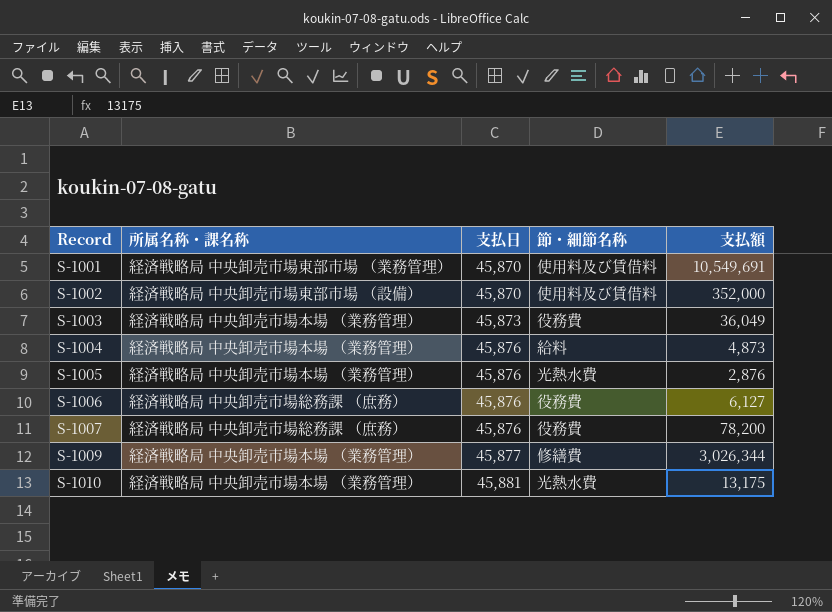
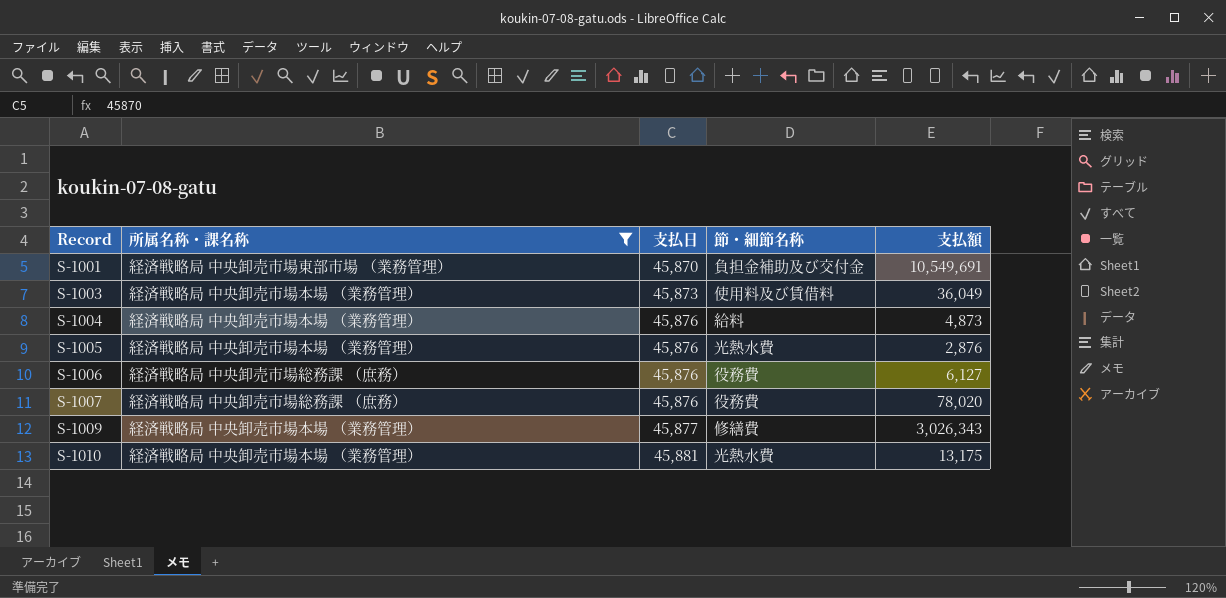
filter: none -> 所属名称・課名称 != 経済戦略局 中央卸売市場東部市場 （設備）
S-1001 | 節・細節名称: 使用料及び賃借料 -> 負担金補助及び交付金
S-1003 | 節・細節名称: 役務費 -> 使用料及び賃借料
S-1007 | 支払額: 78,200 -> 78,020
S-1009 | 支払額: 3,026,344 -> 3,026,343

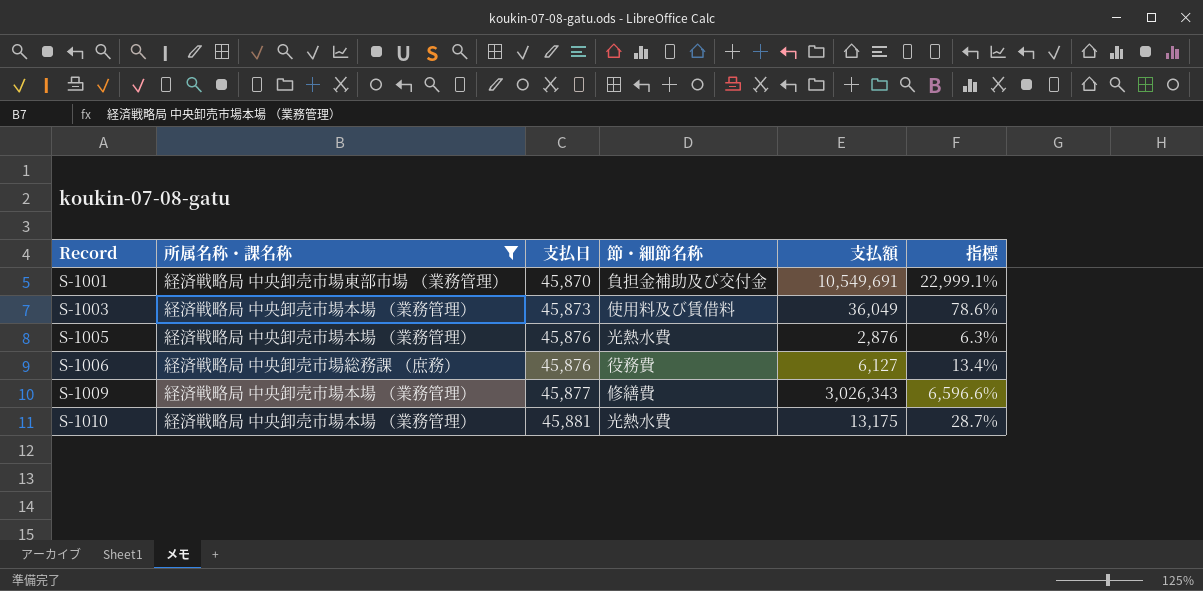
column 指標 | formula: none -> [支払額] / [支払日]
row S-1004: 経済戦略局 中央卸売市場本場 （業務管理） | 45,876 | 給料 | 4,873 -> none
row S-1007: 経済戦略局 中央卸売市場総務課 （庶務） | 45,876 | 役務費 | 78,020 -> none

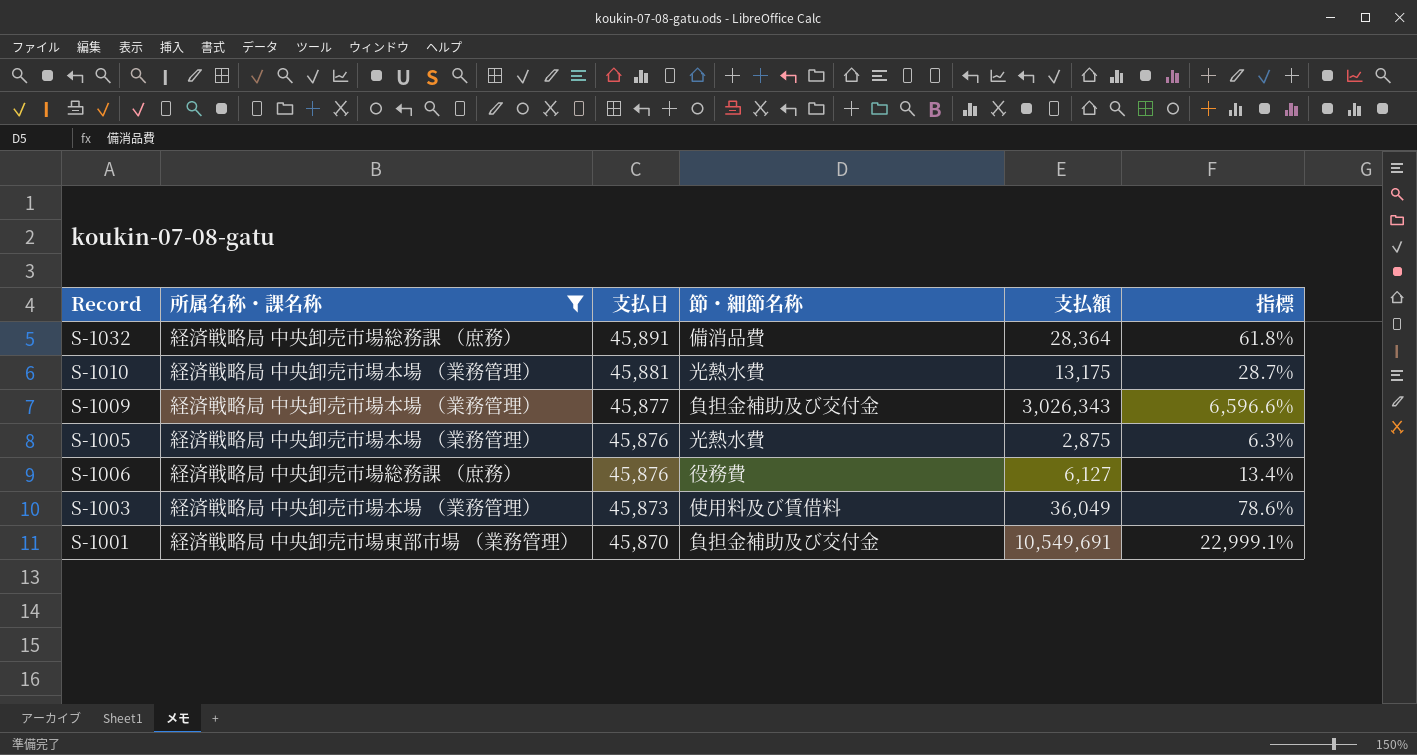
row order: Record ascending -> 支払日 descending
row S-1032: none -> 経済戦略局 中央卸売市場総務課 （庶務） | 45,891 | 備消品費 | 28,364 | 61.8%
S-1009 | 節・細節名称: 修繕費 -> 負担金補助及び交付金
S-1005 | 支払額: 2,876 -> 2,875

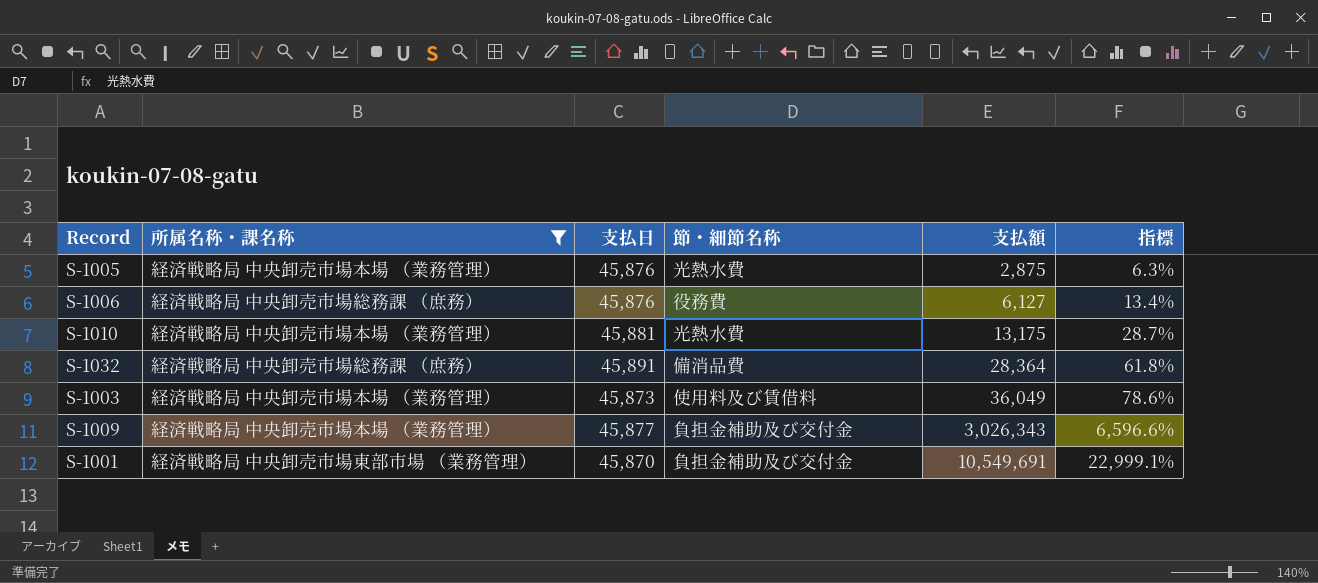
row order: 支払日 descending -> 支払額 ascending

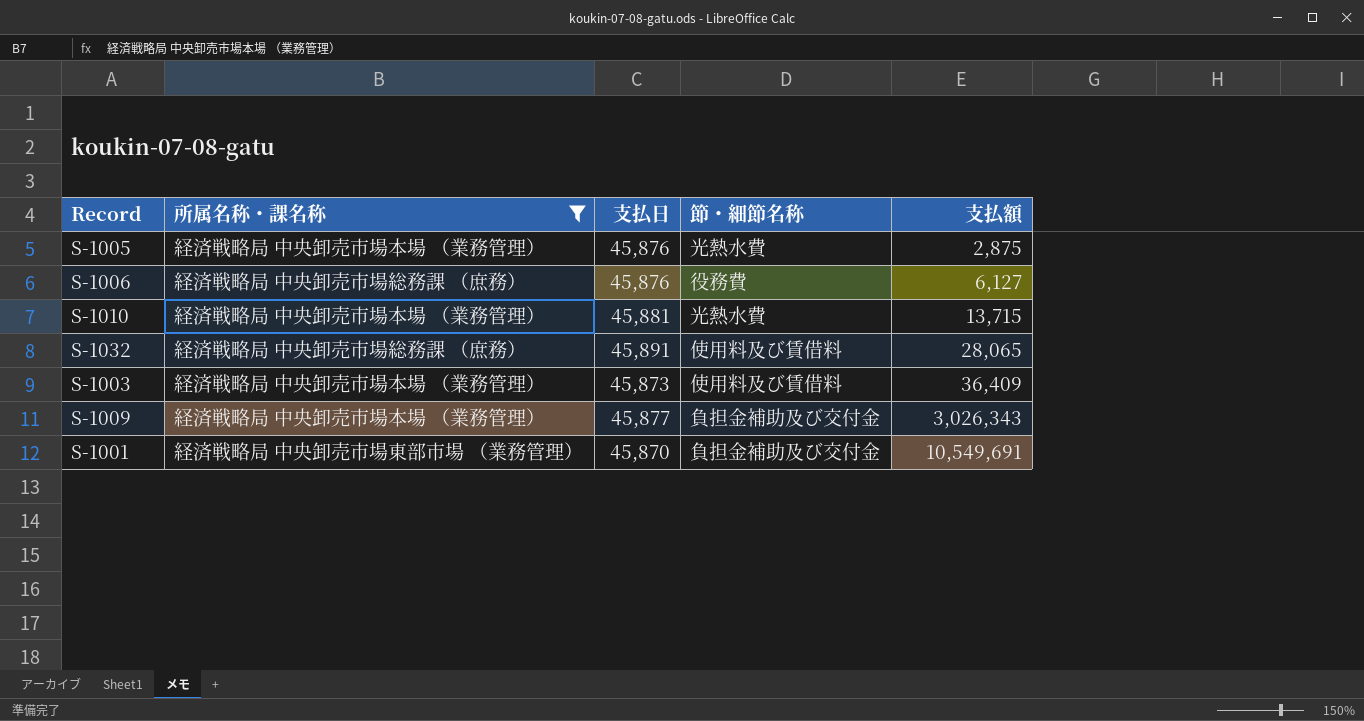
column 指標 | formula: [支払額] / [支払日] -> none
S-1010 | 支払額: 13,175 -> 13,715
S-1032 | 節・細節名称: 備消品費 -> 使用料及び賃借料
S-1032 | 支払額: 28,364 -> 28,065
S-1003 | 支払額: 36,049 -> 36,409

